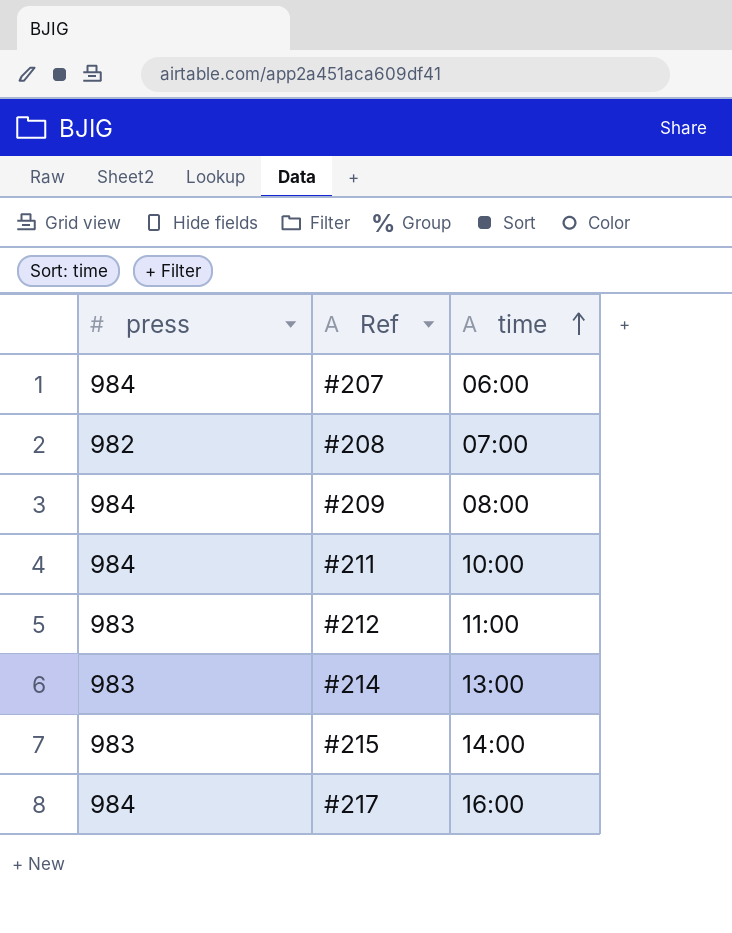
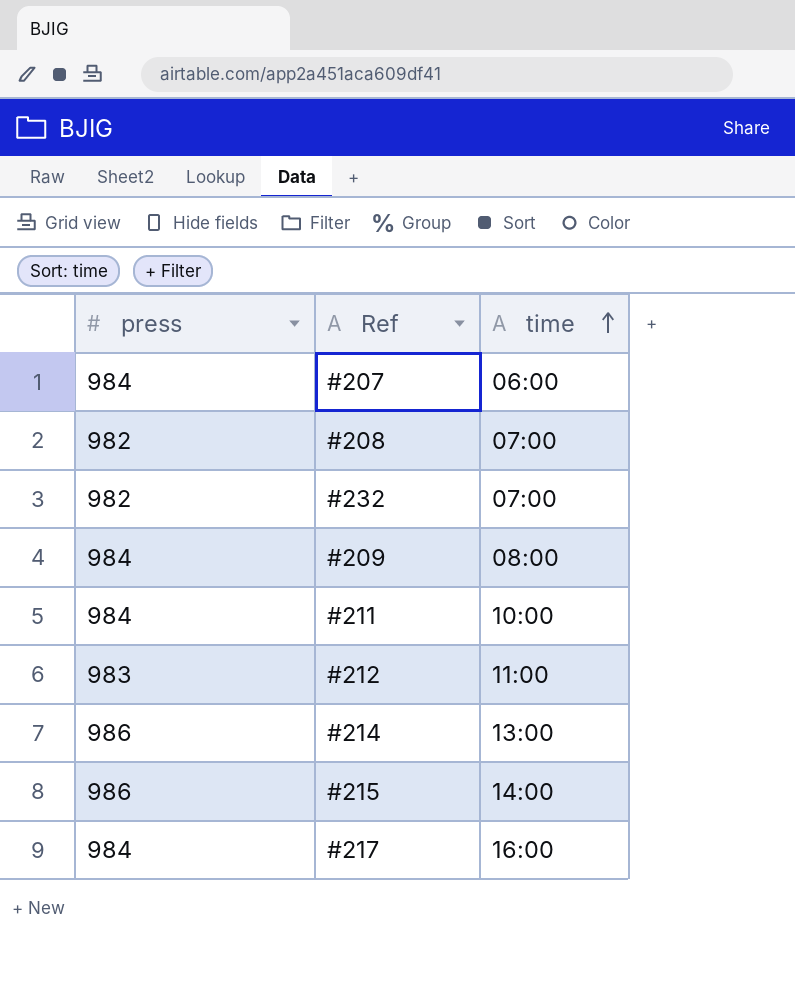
row #232: none -> 982 | 07:00
#214 | press: 983 -> 986
#215 | press: 983 -> 986

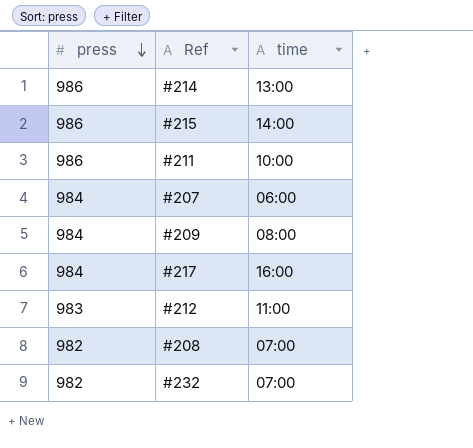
row order: time ascending -> press descending
#211 | press: 984 -> 986

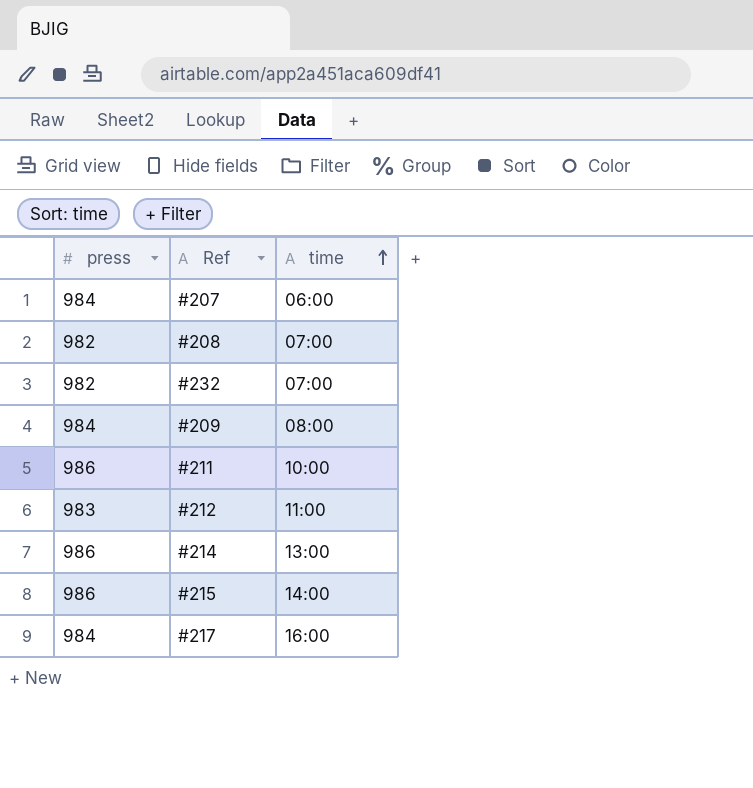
row order: press descending -> time ascending

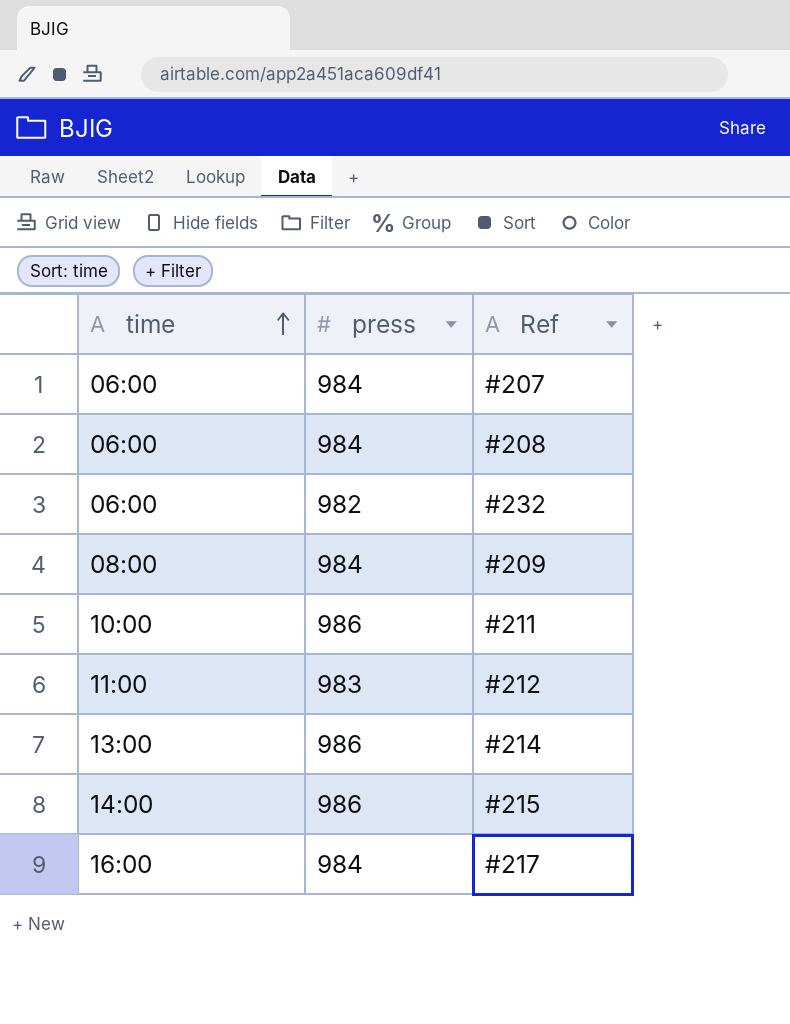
column time | position: 3 -> 1
#208 | time: 07:00 -> 06:00
#208 | press: 982 -> 984
#232 | time: 07:00 -> 06:00

